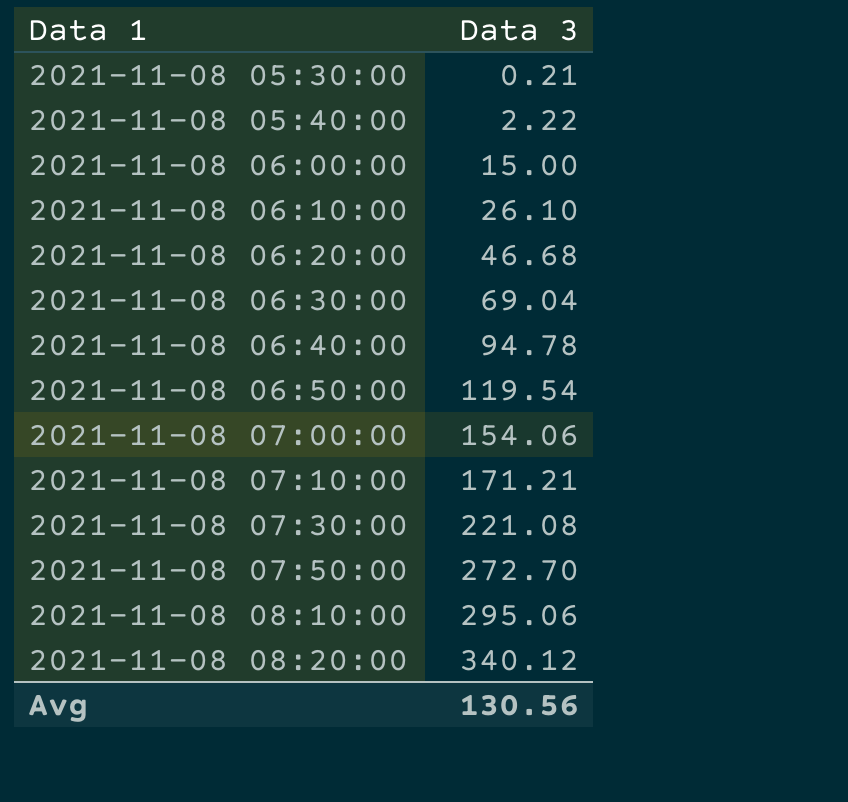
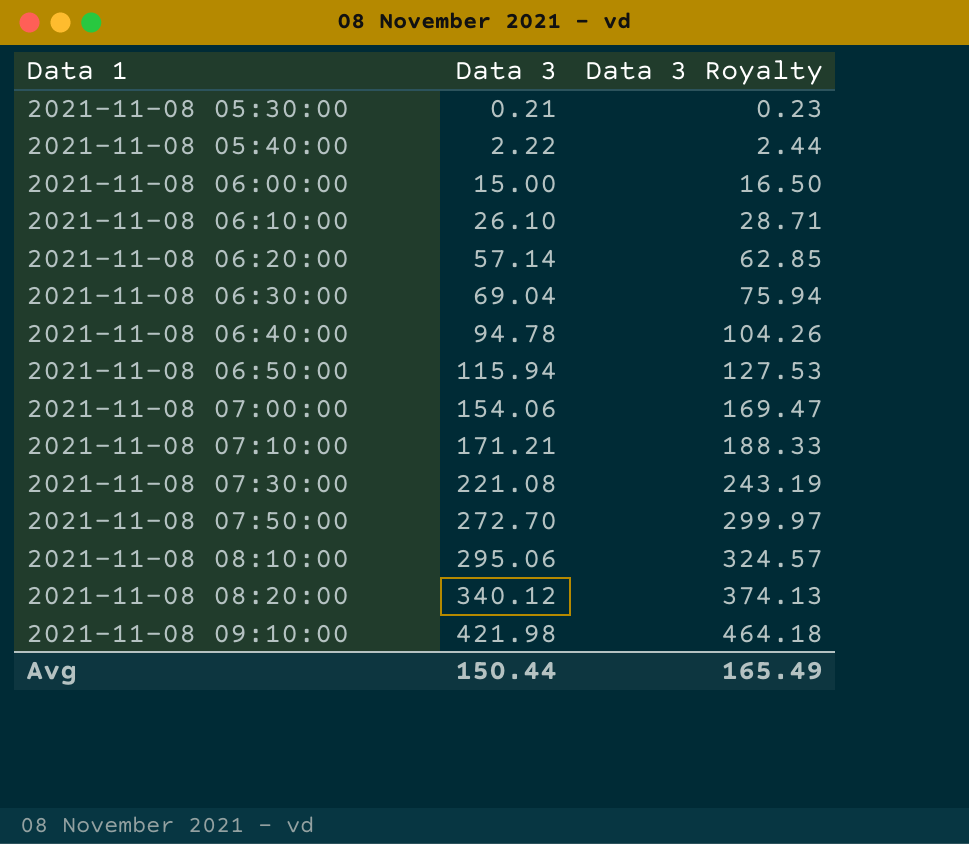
column Data 3 Royalty | formula: none -> [Data 3] * 1.1
2021-11-08 06:20:00 | Data 3: 46.68 -> 57.14
2021-11-08 06:50:00 | Data 3: 119.54 -> 115.94
row 2021-11-08 09:10:00: none -> 421.98 | 464.18
Avg | Data 3: 130.56 -> 150.44

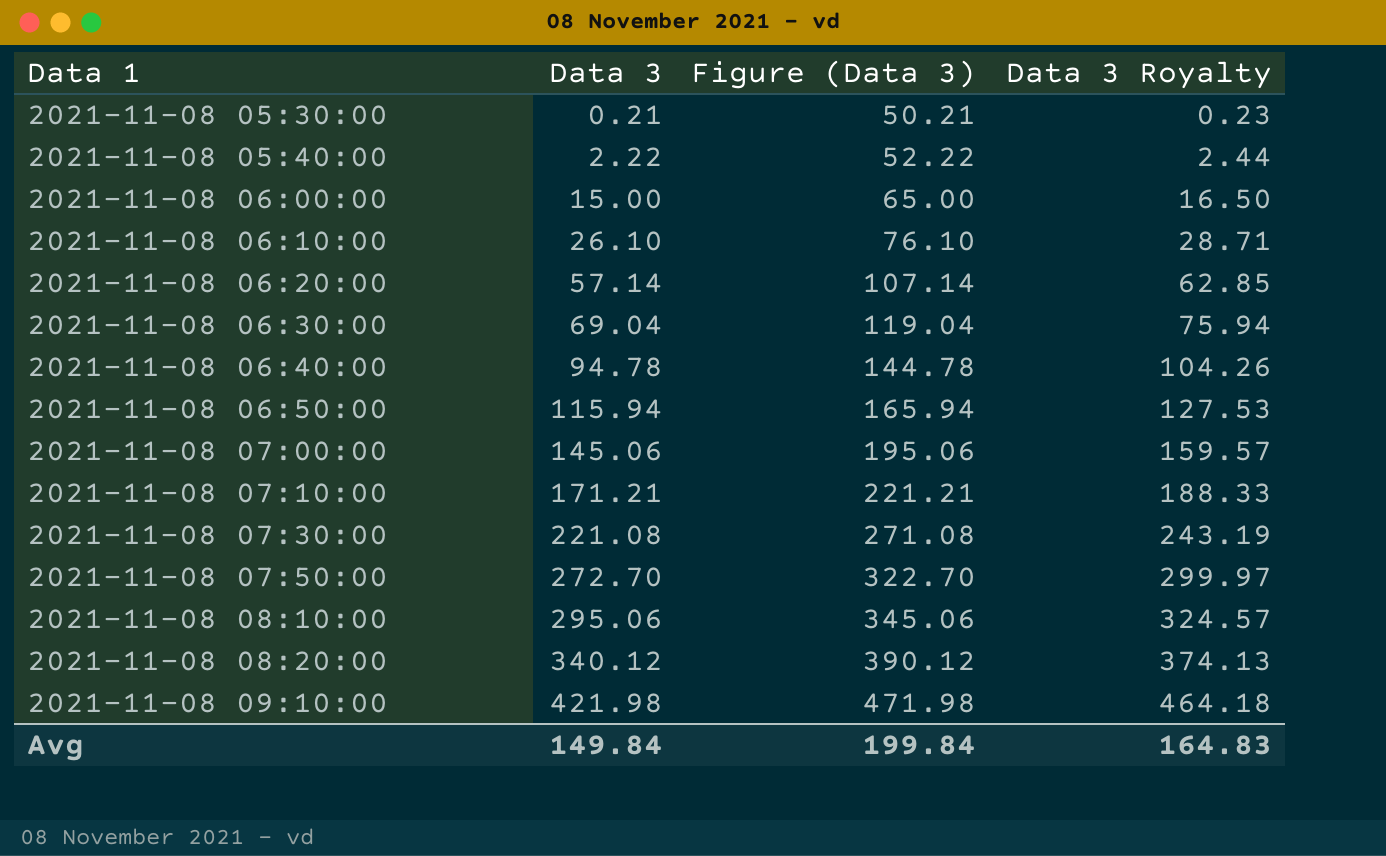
column Figure (Data 3) | formula: none -> [Data 3] + 50
2021-11-08 07:00:00 | Data 3: 154.06 -> 145.06
2021-11-08 07:00:00 | Data 3 Royalty: 169.47 -> 159.57
Avg | Data 3: 150.44 -> 149.84
Avg | Data 3 Royalty: 165.49 -> 164.83

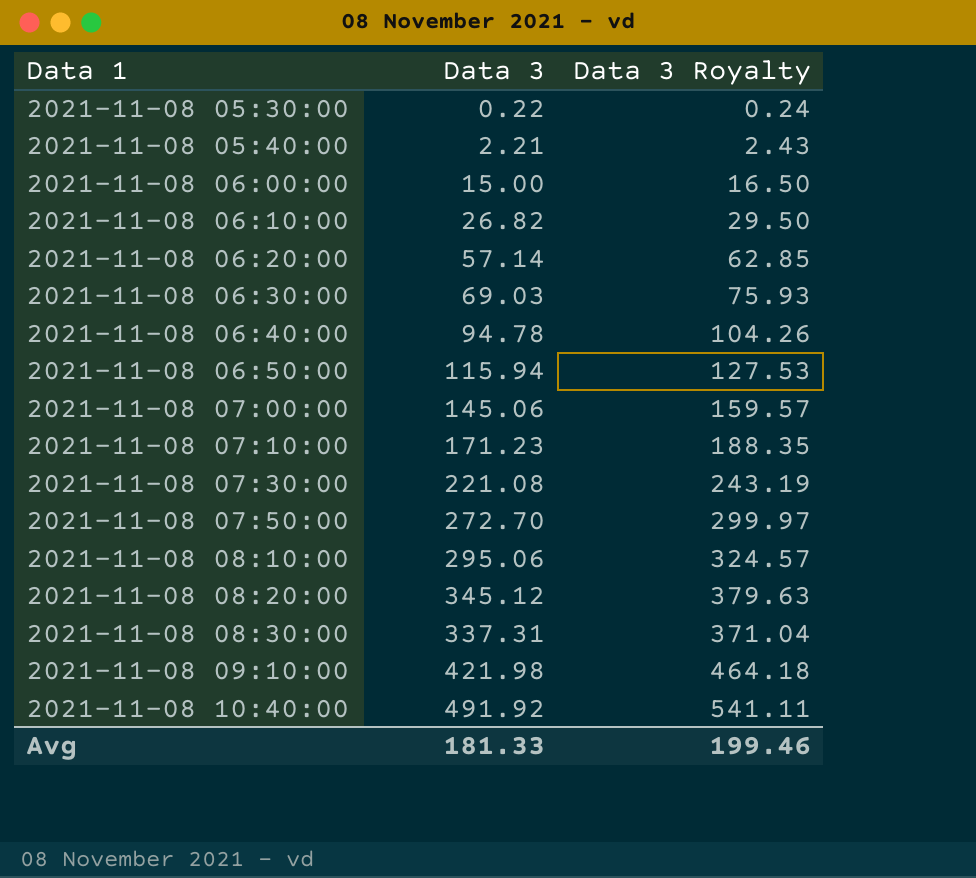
column Figure (Data 3) | formula: [Data 3] + 50 -> none
2021-11-08 05:30:00 | Data 3: 0.21 -> 0.22
2021-11-08 05:30:00 | Data 3 Royalty: 0.23 -> 0.24
2021-11-08 05:40:00 | Data 3: 2.22 -> 2.21
2021-11-08 05:40:00 | Data 3 Royalty: 2.44 -> 2.43
2021-11-08 06:10:00 | Data 3: 26.10 -> 26.82
2021-11-08 06:10:00 | Data 3 Royalty: 28.71 -> 29.50
2021-11-08 06:30:00 | Data 3: 69.04 -> 69.03
2021-11-08 06:30:00 | Data 3 Royalty: 75.94 -> 75.93
2021-11-08 07:10:00 | Data 3: 171.21 -> 171.23
2021-11-08 07:10:00 | Data 3 Royalty: 188.33 -> 188.35
2021-11-08 08:20:00 | Data 3: 340.12 -> 345.12
2021-11-08 08:20:00 | Data 3 Royalty: 374.13 -> 379.63
row 2021-11-08 08:30:00: none -> 337.31 | 371.04
row 2021-11-08 10:40:00: none -> 491.92 | 541.11
Avg | Data 3: 149.84 -> 181.33
Avg | Data 3 Royalty: 164.83 -> 199.46

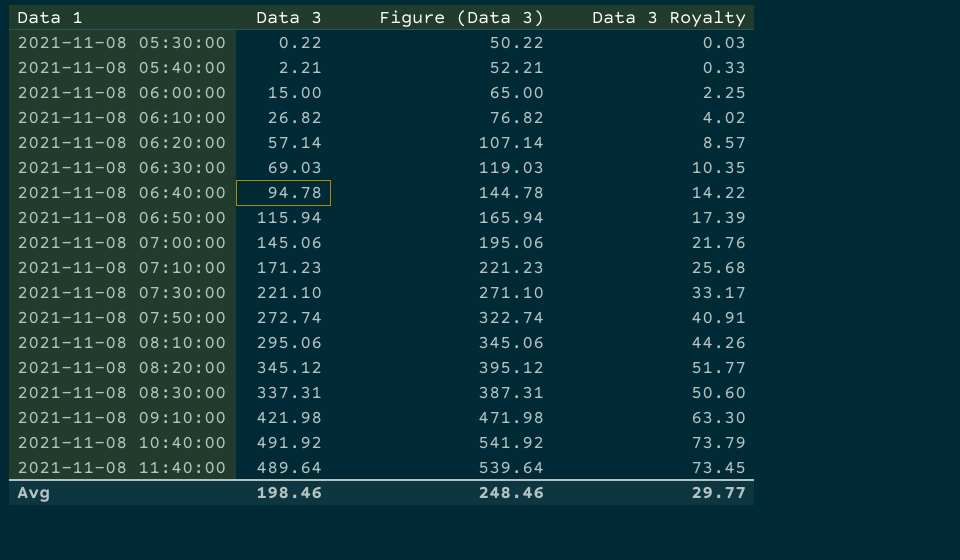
column Figure (Data 3) | formula: none -> [Data 3] + 50
column Data 3 Royalty | formula: [Data 3] * 1.1 -> [Data 3] * 0.15
2021-11-08 07:30:00 | Data 3: 221.08 -> 221.10
2021-11-08 07:50:00 | Data 3: 272.70 -> 272.74
row 2021-11-08 11:40:00: none -> 489.64 | 539.64 | 73.45
Avg | Data 3: 181.33 -> 198.46
Avg | Data 3 Royalty: 199.46 -> 29.77

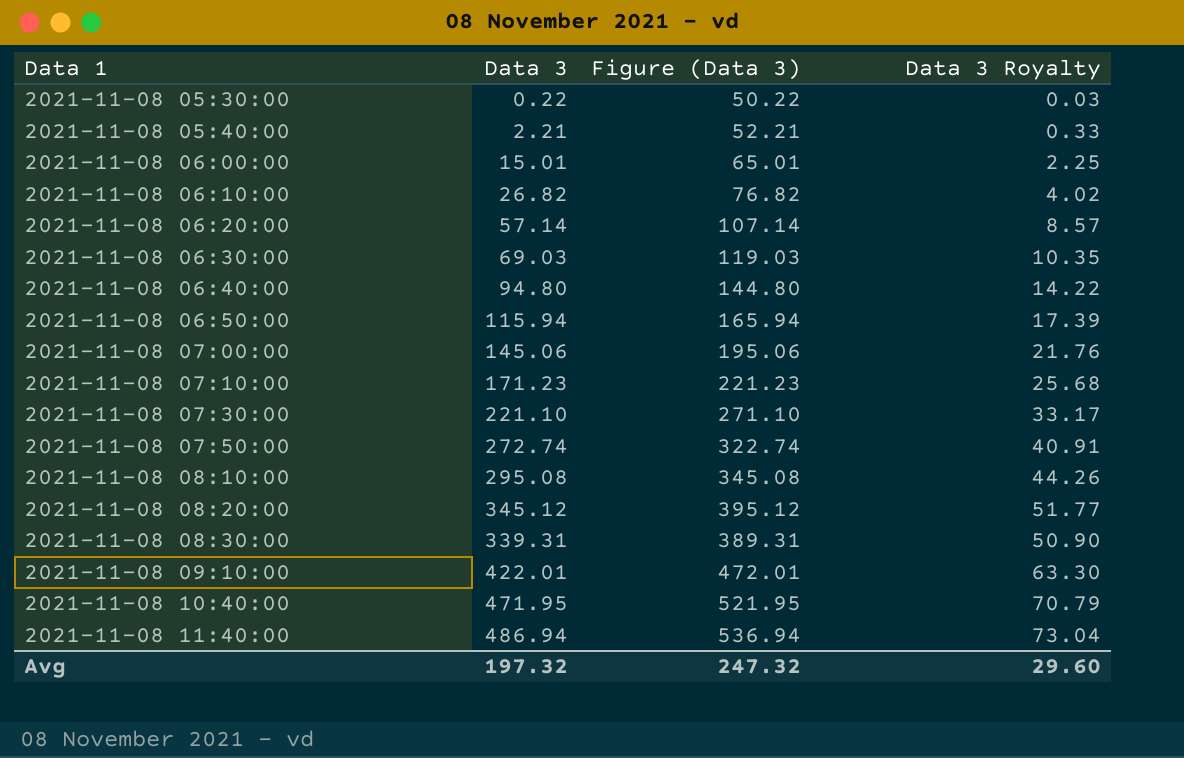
2021-11-08 06:00:00 | Data 3: 15.00 -> 15.01
2021-11-08 06:00:00 | Figure (Data 3): 65.00 -> 65.01
2021-11-08 06:40:00 | Data 3: 94.78 -> 94.80
2021-11-08 06:40:00 | Figure (Data 3): 144.78 -> 144.80
2021-11-08 08:10:00 | Data 3: 295.06 -> 295.08
2021-11-08 08:10:00 | Figure (Data 3): 345.06 -> 345.08
2021-11-08 08:30:00 | Data 3: 337.31 -> 339.31
2021-11-08 08:30:00 | Figure (Data 3): 387.31 -> 389.31
2021-11-08 08:30:00 | Data 3 Royalty: 50.60 -> 50.90
2021-11-08 09:10:00 | Data 3: 421.98 -> 422.01
2021-11-08 09:10:00 | Figure (Data 3): 471.98 -> 472.01
2021-11-08 10:40:00 | Data 3: 491.92 -> 471.95
2021-11-08 10:40:00 | Figure (Data 3): 541.92 -> 521.95
2021-11-08 10:40:00 | Data 3 Royalty: 73.79 -> 70.79
2021-11-08 11:40:00 | Data 3: 489.64 -> 486.94
2021-11-08 11:40:00 | Figure (Data 3): 539.64 -> 536.94
2021-11-08 11:40:00 | Data 3 Royalty: 73.45 -> 73.04
Avg | Data 3: 198.46 -> 197.32
Avg | Figure (Data 3): 248.46 -> 247.32
Avg | Data 3 Royalty: 29.77 -> 29.60

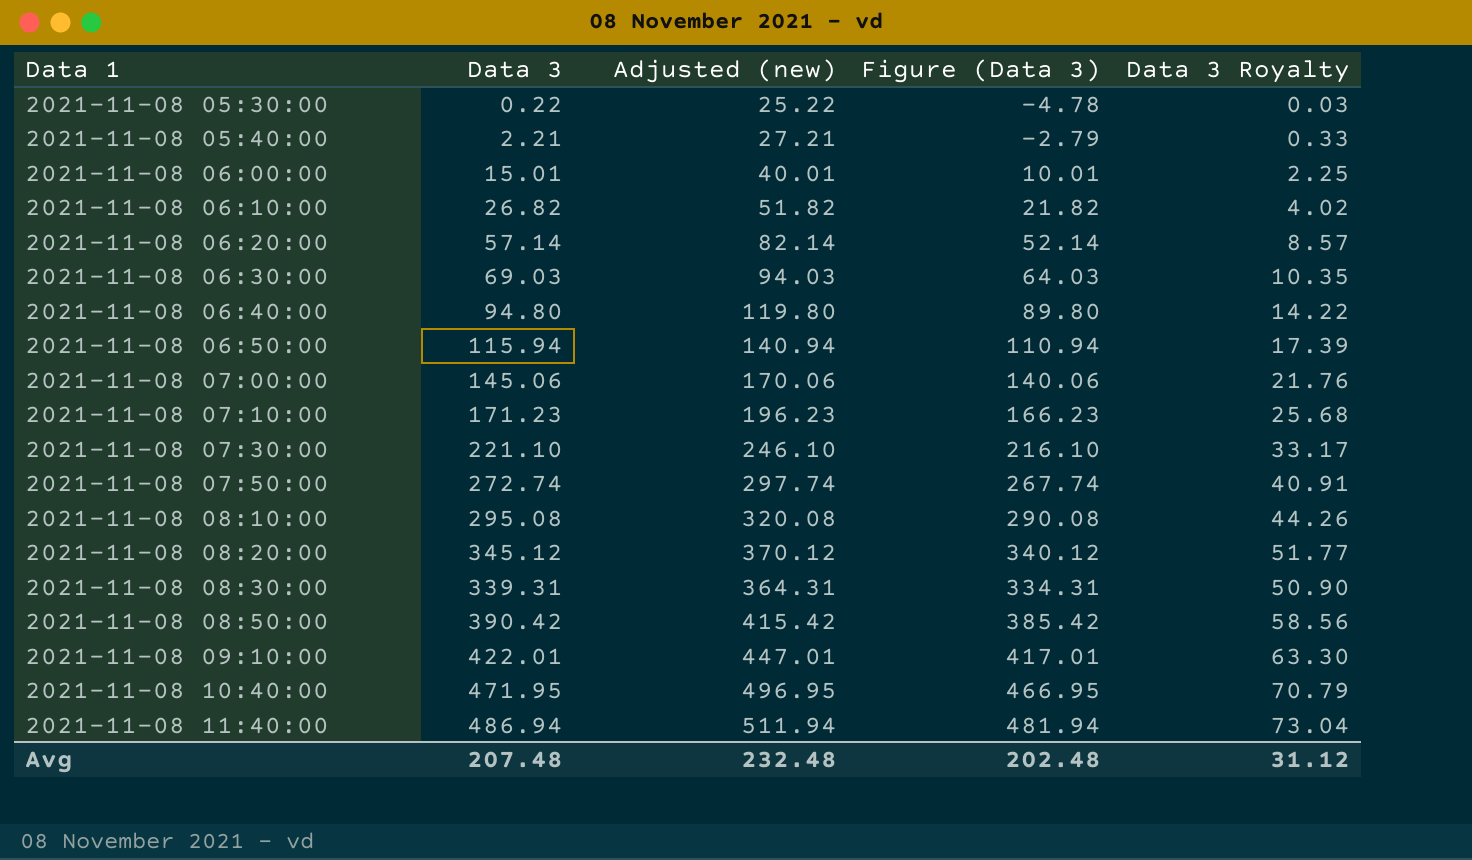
column Adjusted (new) | formula: none -> [Data 3] + 25
column Figure (Data 3) | formula: [Data 3] + 50 -> [Data 3] - 5
row 2021-11-08 08:50:00: none -> 390.42 | 415.42 | 385.42 | 58.56
Avg | Data 3: 197.32 -> 207.48
Avg | Figure (Data 3): 247.32 -> 202.48
Avg | Data 3 Royalty: 29.60 -> 31.12

